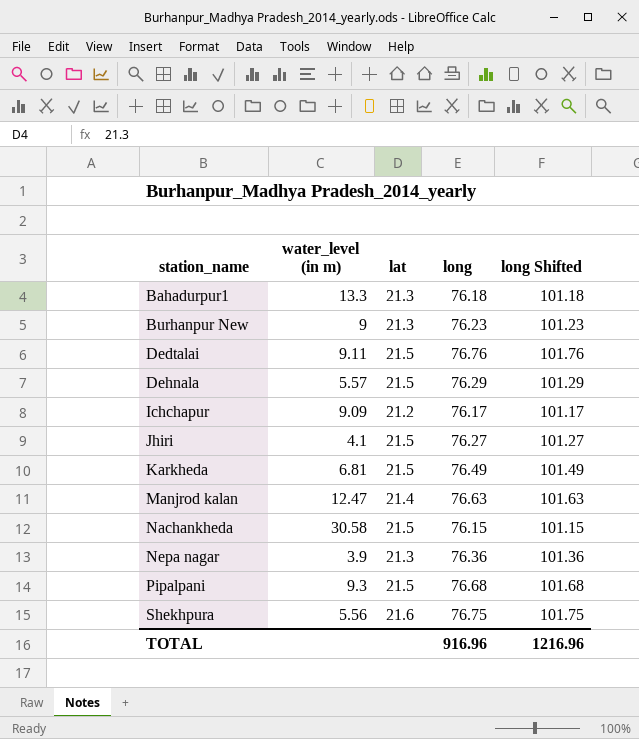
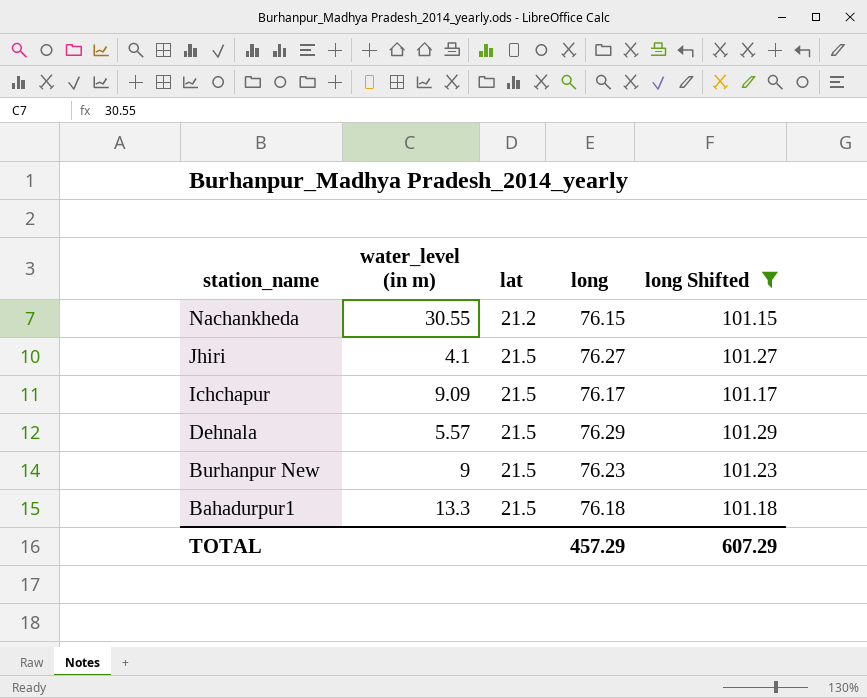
filter: none -> long Shifted <= 101.29
row order: station_name ascending -> station_name descending
Nachankheda | water_level (in m): 30.58 -> 30.55
Nachankheda | lat: 21.5 -> 21.2
Ichchapur | lat: 21.2 -> 21.5
Burhanpur New | lat: 21.3 -> 21.5
Bahadurpur1 | lat: 21.3 -> 21.5
TOTAL | long: 916.96 -> 457.29
TOTAL | long Shifted: 1216.96 -> 607.29

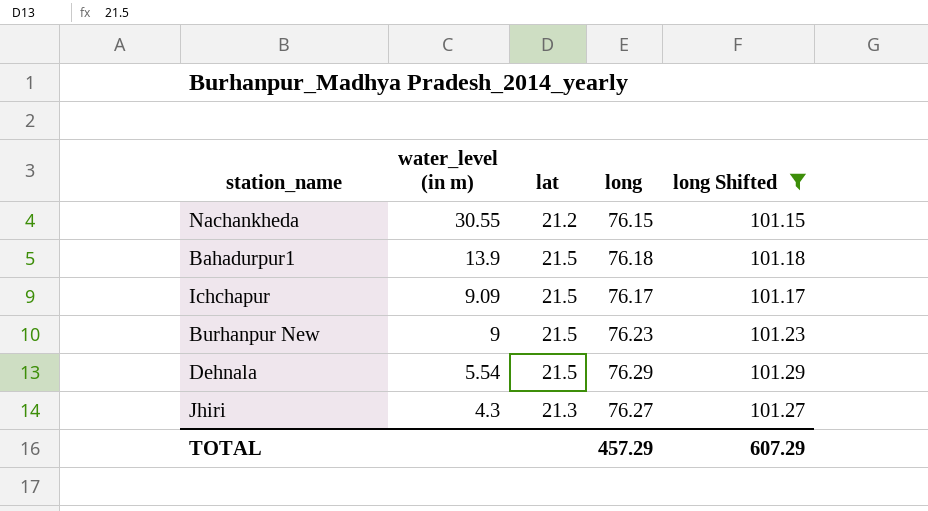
row order: station_name descending -> water_level (in m) descending
Bahadurpur1 | water_level (in m): 13.3 -> 13.9
Dehnala | water_level (in m): 5.57 -> 5.54
Jhiri | water_level (in m): 4.1 -> 4.3
Jhiri | lat: 21.5 -> 21.3

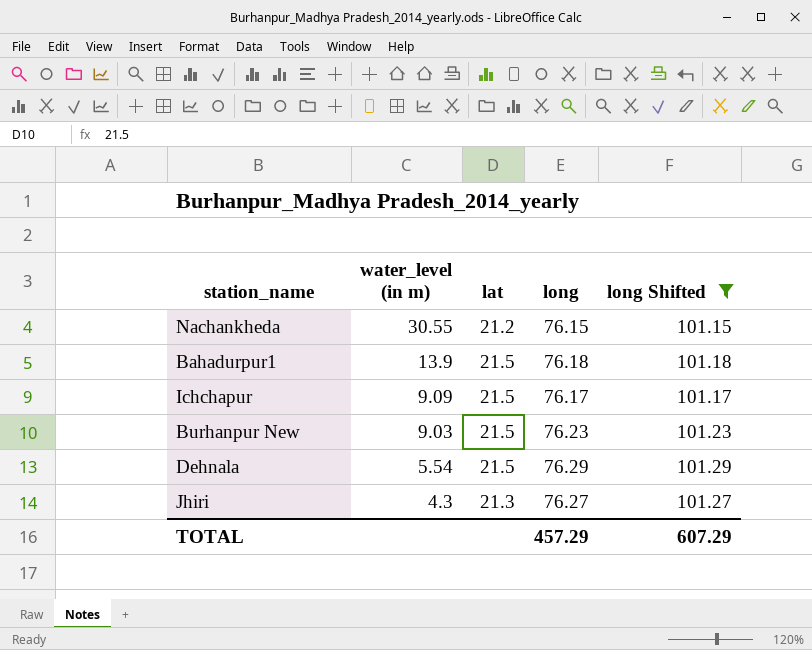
Burhanpur New | water_level (in m): 9 -> 9.03

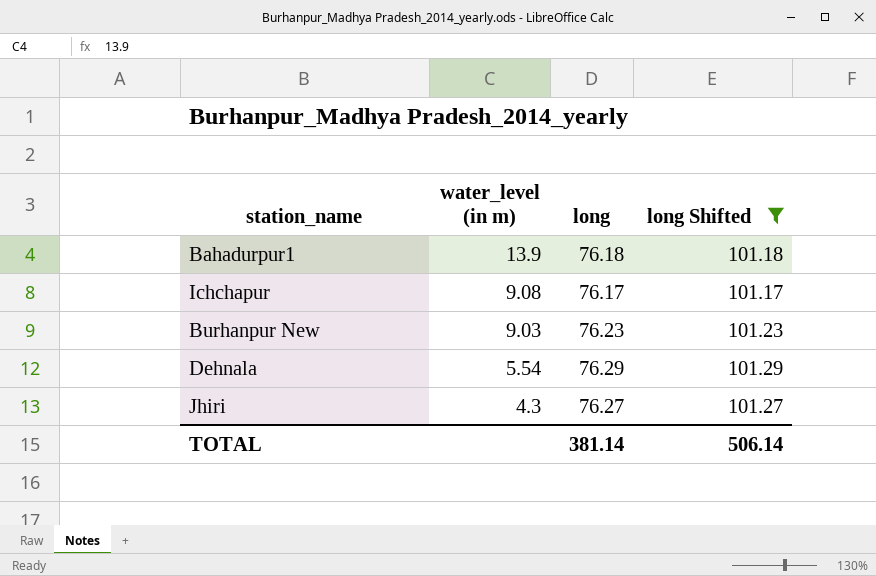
column lat | position: 3 -> none
row Nachankheda: 30.55 | 21.2 | 76.15 | 101.15 -> none
Ichchapur | water_level (in m): 9.09 -> 9.08
TOTAL | long: 457.29 -> 381.14
TOTAL | long Shifted: 607.29 -> 506.14

